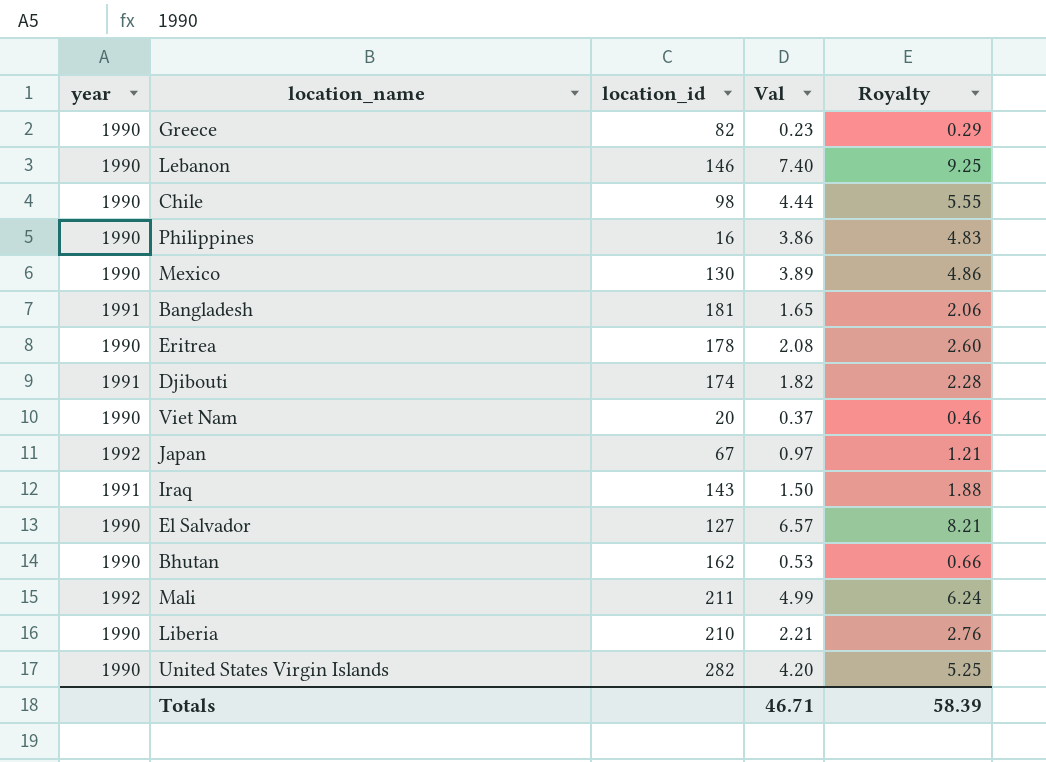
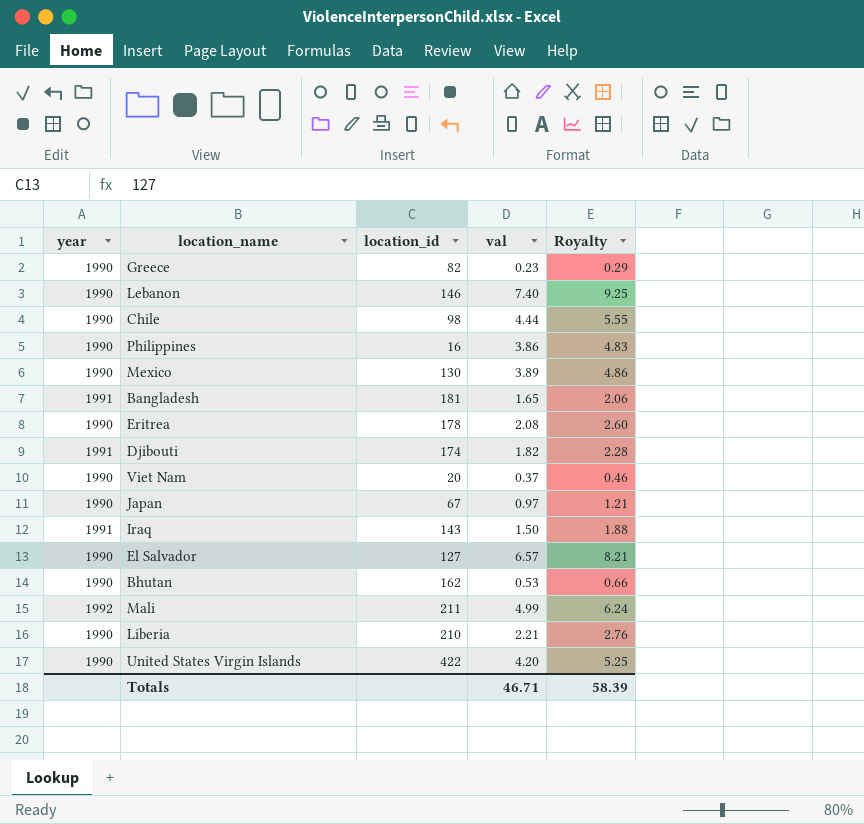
column name: Val -> val
Japan | year: 1992 -> 1990
United States Virgin Islands | location_id: 282 -> 422

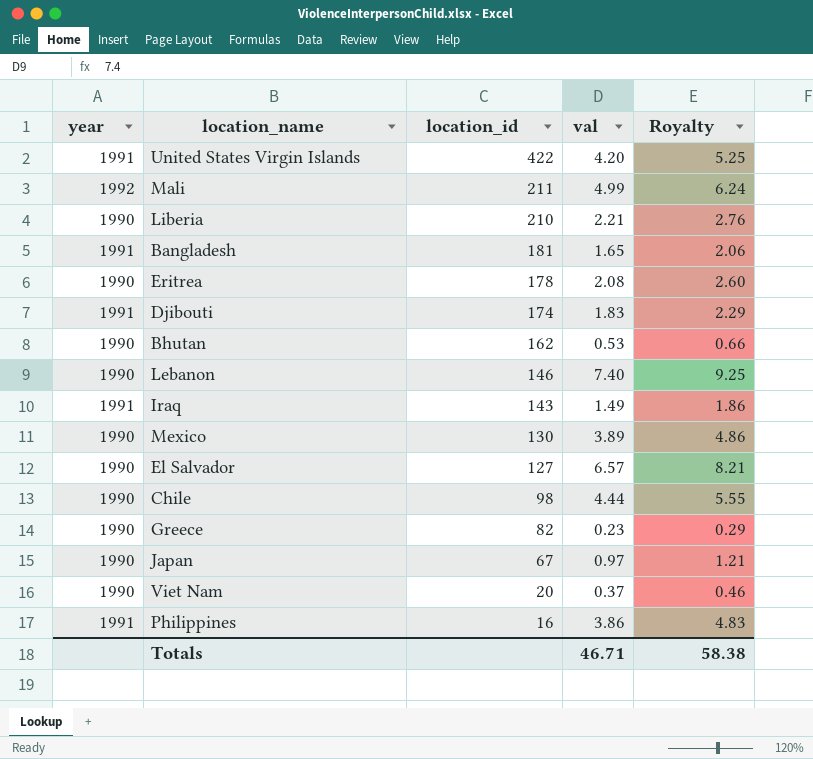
row order: none -> location_id descending
United States Virgin Islands | year: 1990 -> 1991
Djibouti | val: 1.82 -> 1.83
Djibouti | Royalty: 2.28 -> 2.29
Iraq | val: 1.50 -> 1.49
Iraq | Royalty: 1.88 -> 1.86
Philippines | year: 1990 -> 1991
Totals | Royalty: 58.39 -> 58.38

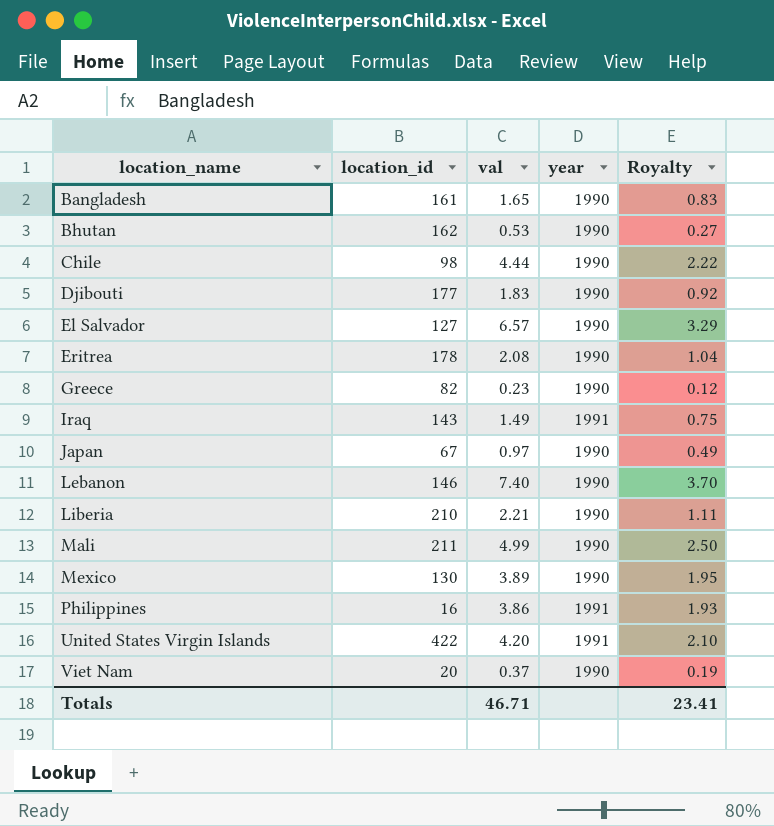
row order: location_id descending -> location_name ascending
column year | position: 1 -> 4
column Royalty | formula: [val] * 1.25 -> [val] * 0.5
Bangladesh | location_id: 181 -> 161
Bangladesh | year: 1991 -> 1990
Djibouti | location_id: 174 -> 177
Djibouti | year: 1991 -> 1990
Mali | year: 1992 -> 1990
Totals | Royalty: 58.38 -> 23.41

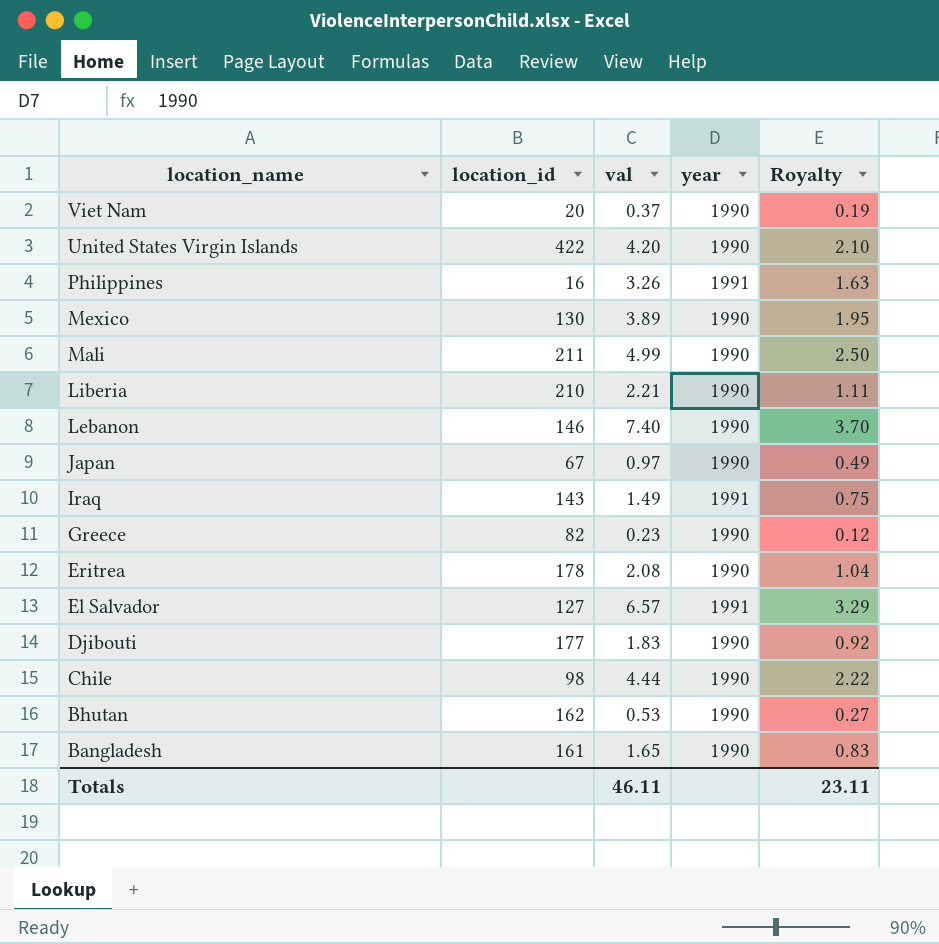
row order: location_name ascending -> location_name descending
United States Virgin Islands | year: 1991 -> 1990
Philippines | val: 3.86 -> 3.26
Philippines | Royalty: 1.93 -> 1.63
El Salvador | year: 1990 -> 1991
Totals | val: 46.71 -> 46.11
Totals | Royalty: 23.41 -> 23.11

